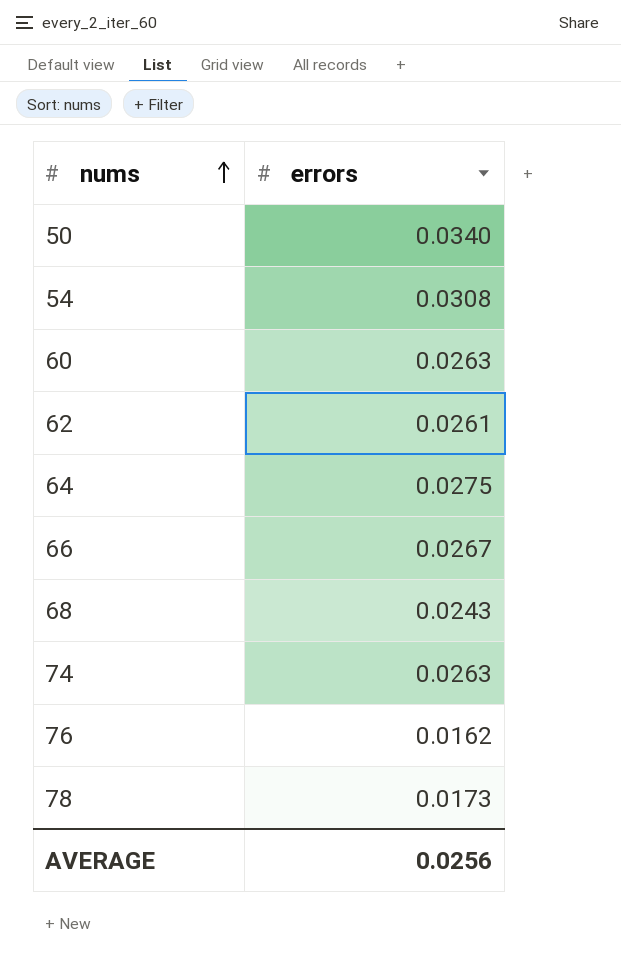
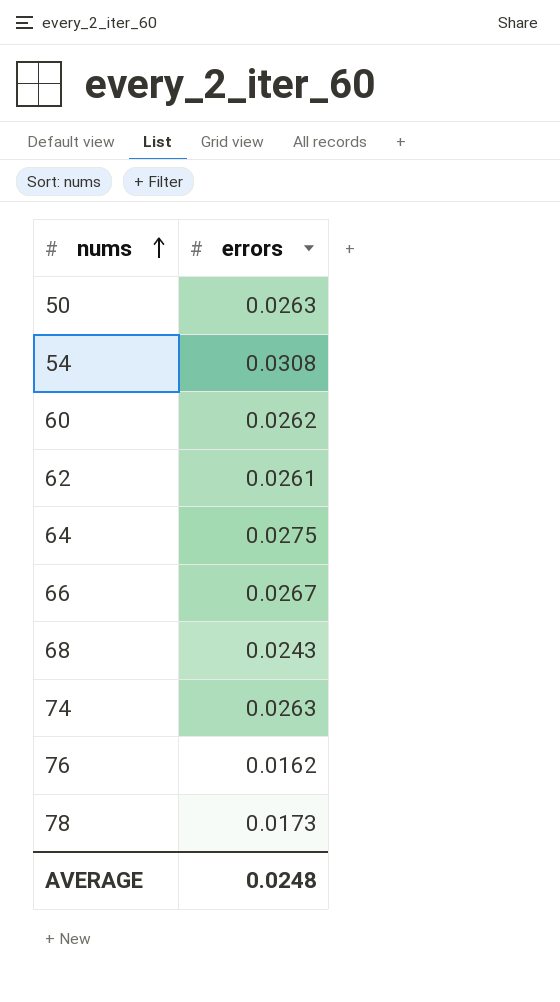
50 | errors: 0.0340 -> 0.0263
60 | errors: 0.0263 -> 0.0262
AVERAGE | errors: 0.0256 -> 0.0248

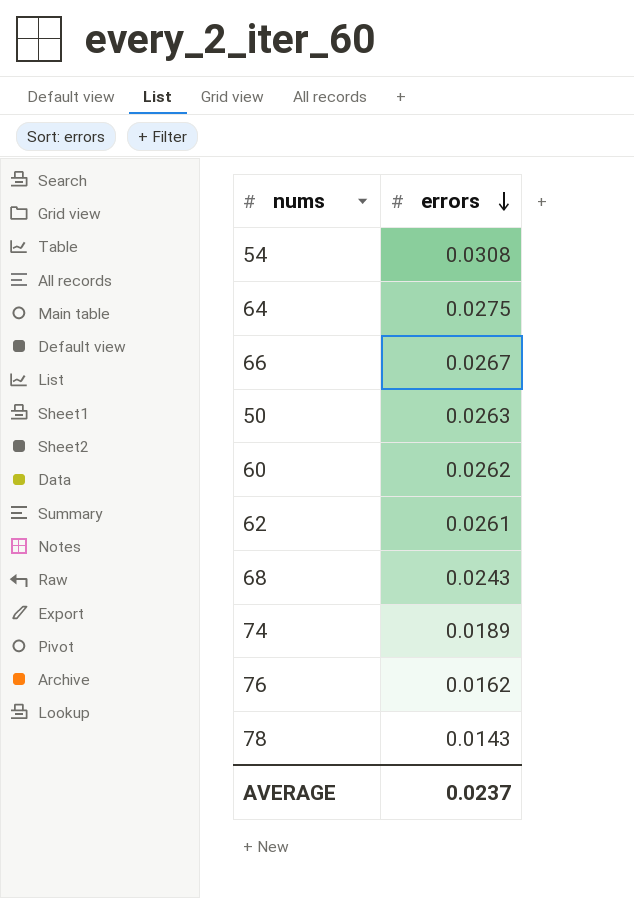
row order: nums ascending -> errors descending
74 | errors: 0.0263 -> 0.0189
78 | errors: 0.0173 -> 0.0143
AVERAGE | errors: 0.0248 -> 0.0237

